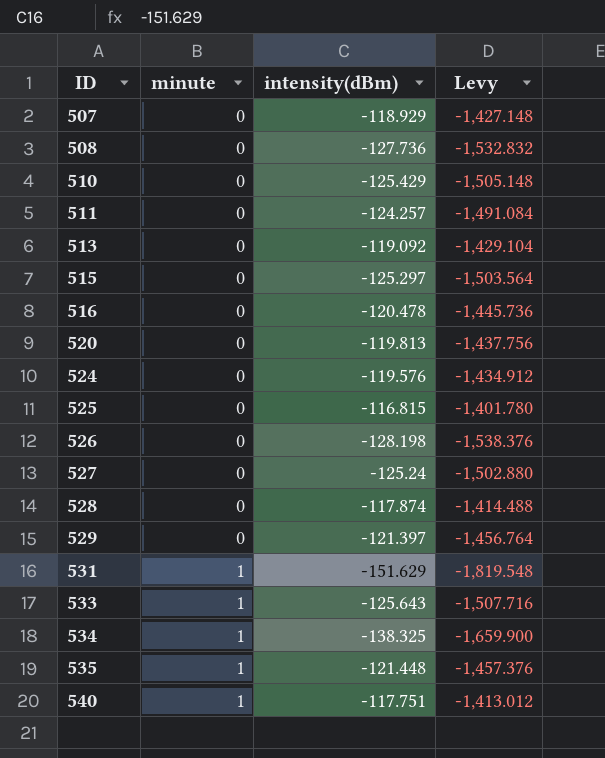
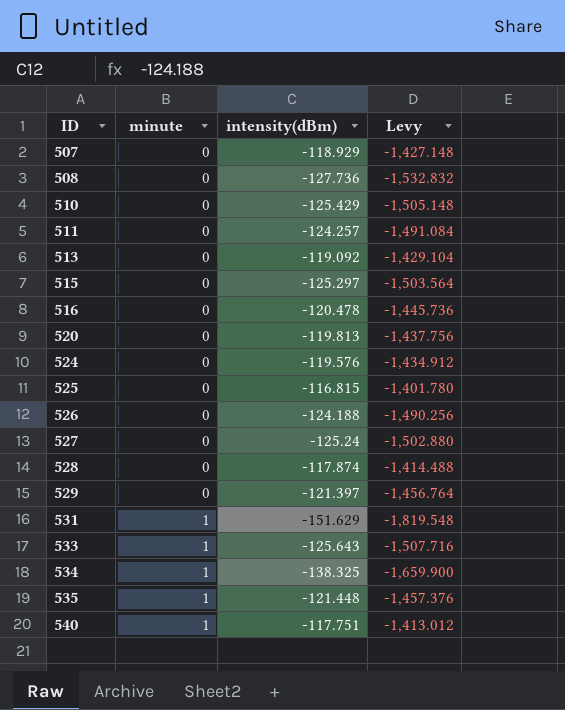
526 | intensity(dBm): -128.198 -> -124.188
526 | Levy: -1,538.376 -> -1,490.256

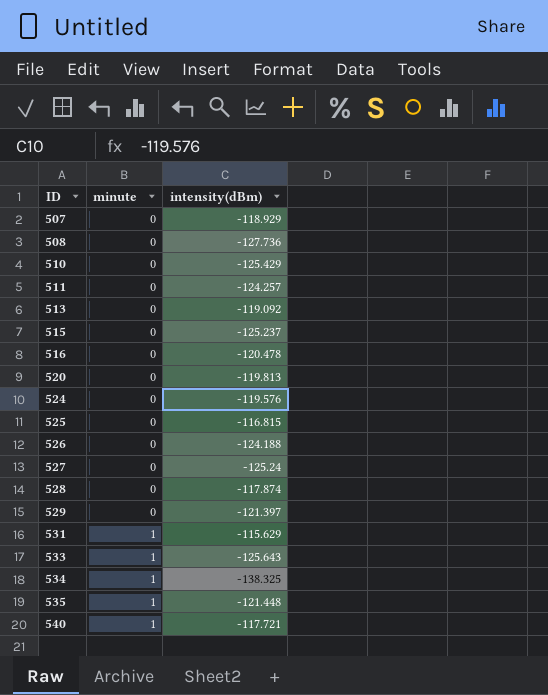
column Levy | formula: [intensity(dBm)] * 12 -> none
515 | intensity(dBm): -125.297 -> -125.237
531 | intensity(dBm): -151.629 -> -115.629
540 | intensity(dBm): -117.751 -> -117.721

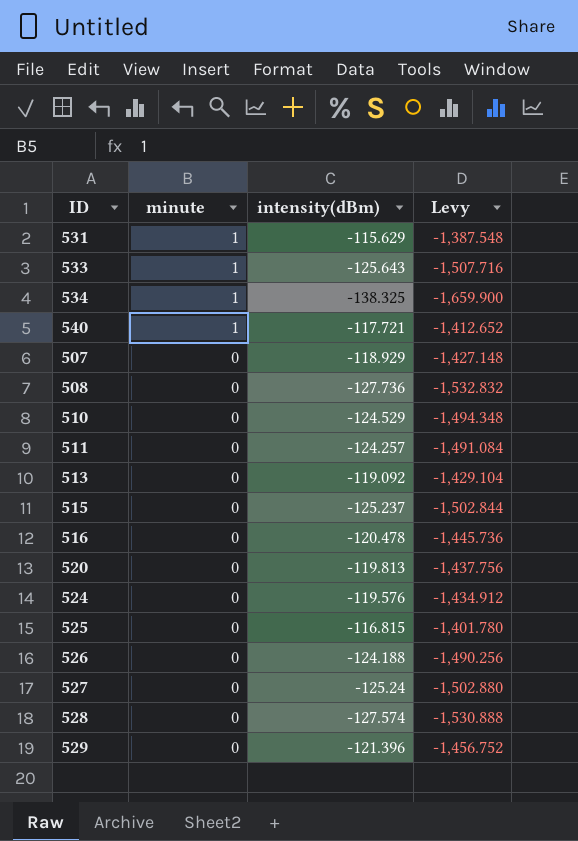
row order: ID ascending -> minute descending
column Levy | formula: none -> [intensity(dBm)] * 12
row 535: 1 | -121.448 -> none
510 | intensity(dBm): -125.429 -> -124.529
528 | intensity(dBm): -117.874 -> -127.574
529 | intensity(dBm): -121.397 -> -121.396

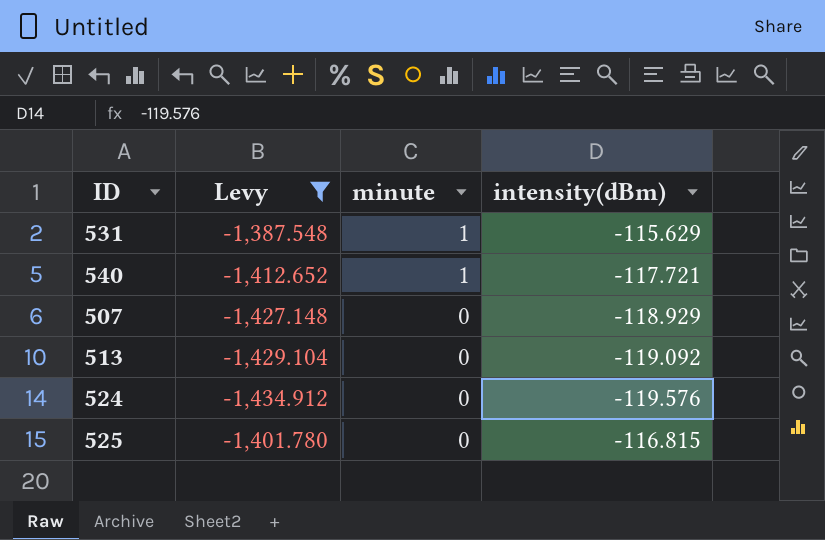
filter: none -> Levy >= -1,434.912
column Levy | position: 4 -> 2

